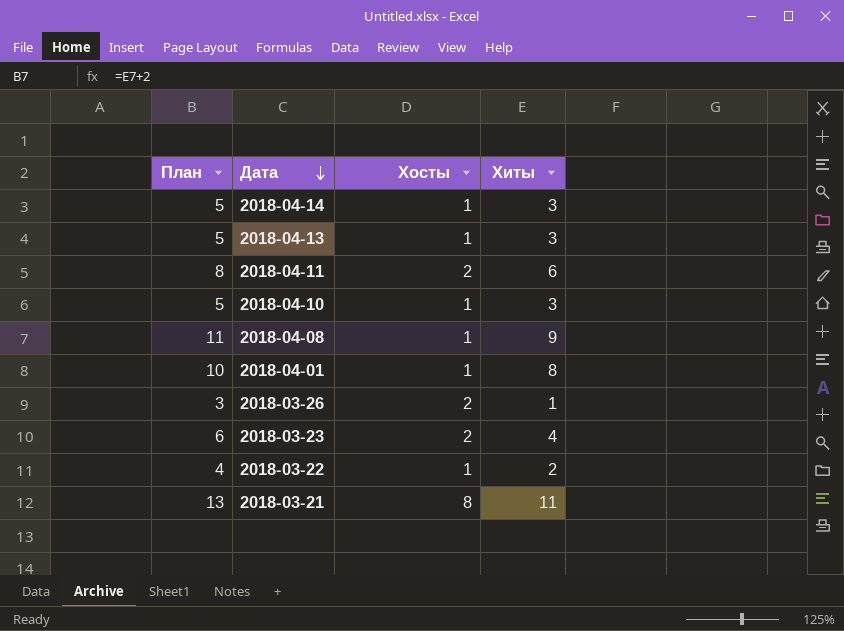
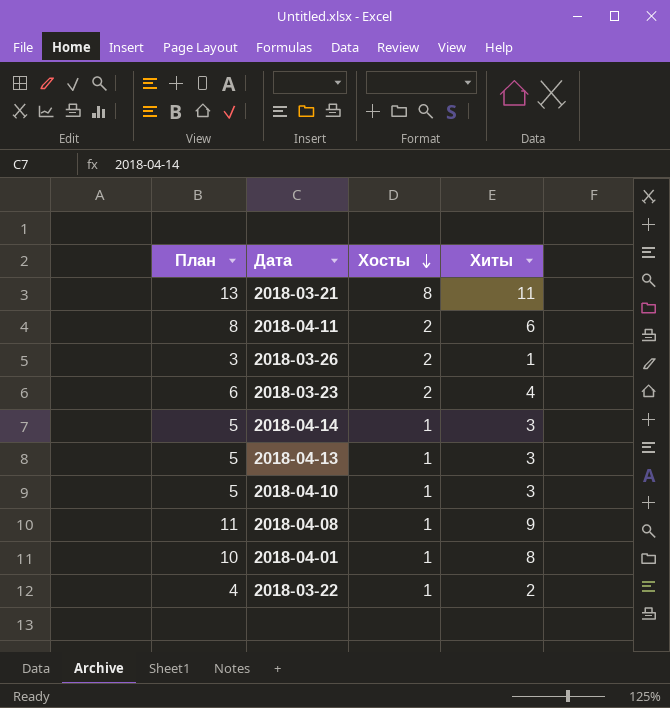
row order: Дата descending -> Хосты descending

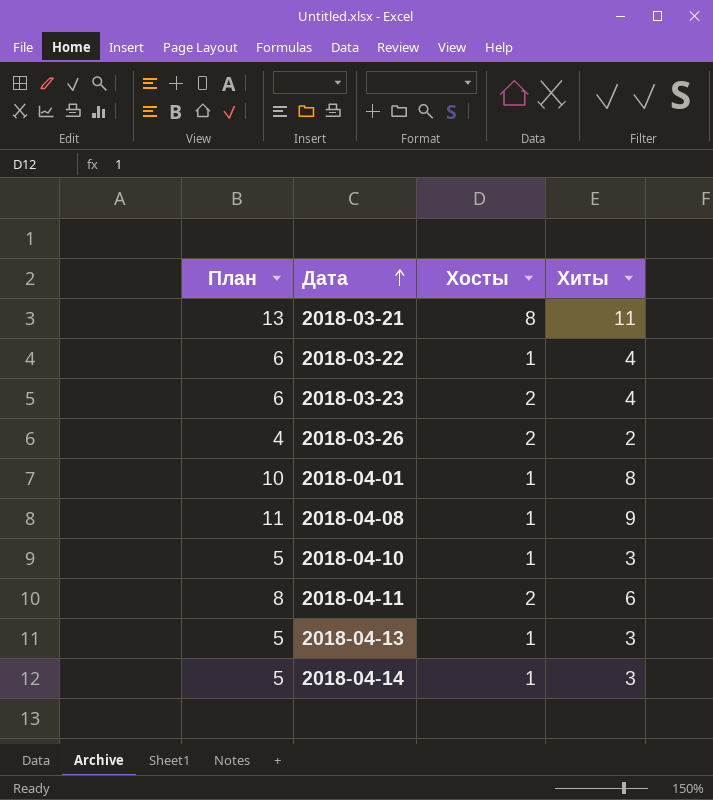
row order: Хосты descending -> Дата ascending
2018-03-22 | План: 4 -> 6
2018-03-22 | Хиты: 2 -> 4
2018-03-26 | План: 3 -> 4
2018-03-26 | Хиты: 1 -> 2

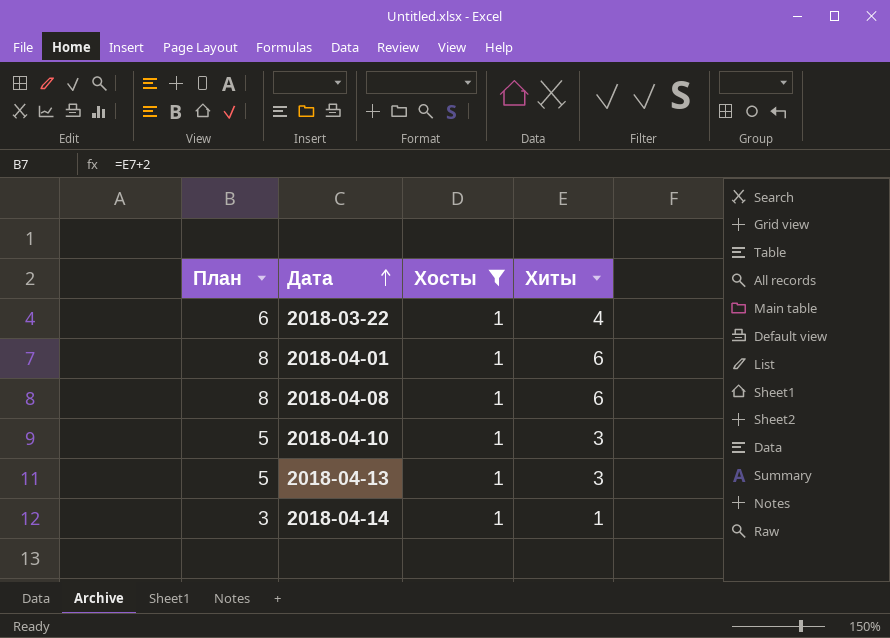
filter: none -> Хосты = 1
2018-04-01 | План: 10 -> 8
2018-04-01 | Хиты: 8 -> 6
2018-04-08 | План: 11 -> 8
2018-04-08 | Хиты: 9 -> 6
2018-04-14 | План: 5 -> 3
2018-04-14 | Хиты: 3 -> 1

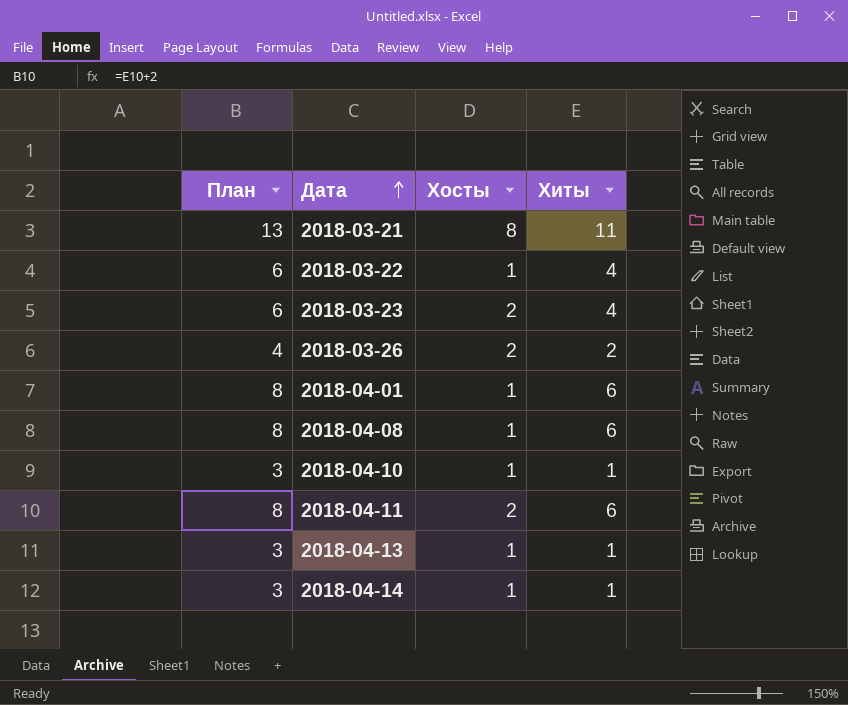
filter: Хосты = 1 -> none
2018-04-10 | План: 5 -> 3
2018-04-10 | Хиты: 3 -> 1
2018-04-13 | План: 5 -> 3
2018-04-13 | Хиты: 3 -> 1

